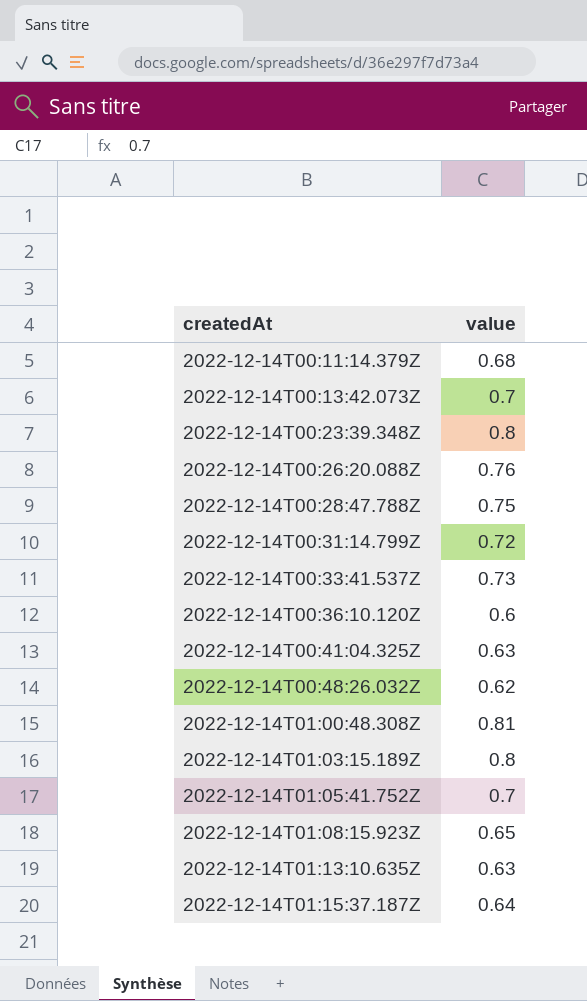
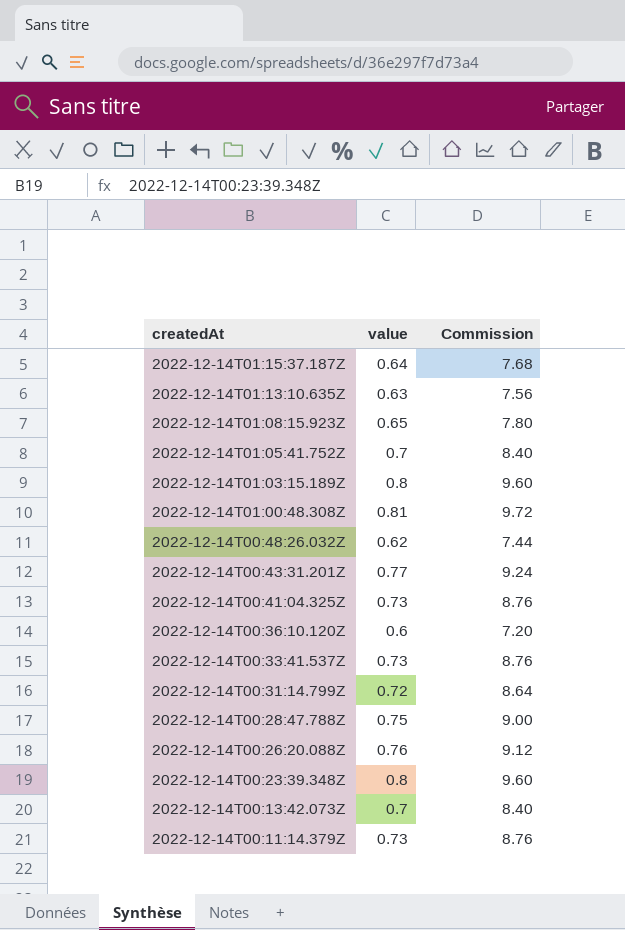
row order: createdAt ascending -> createdAt descending
column Commission | formula: none -> [value] * 12
row 2022-12-14T00:43:31.201Z: none -> 0.77 | 9.24
2022-12-14T00:41:04.325Z | value: 0.63 -> 0.73
2022-12-14T00:11:14.379Z | value: 0.68 -> 0.73

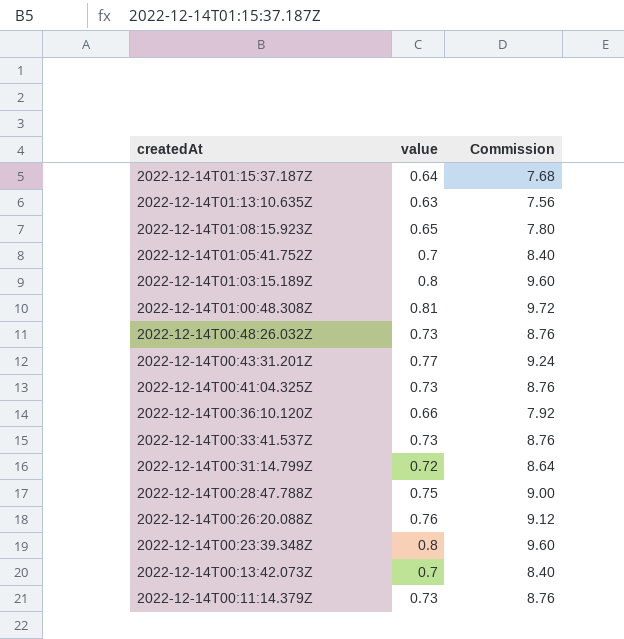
2022-12-14T00:48:26.032Z | value: 0.62 -> 0.73
2022-12-14T00:48:26.032Z | Commission: 7.44 -> 8.76
2022-12-14T00:36:10.120Z | value: 0.6 -> 0.66
2022-12-14T00:36:10.120Z | Commission: 7.20 -> 7.92

